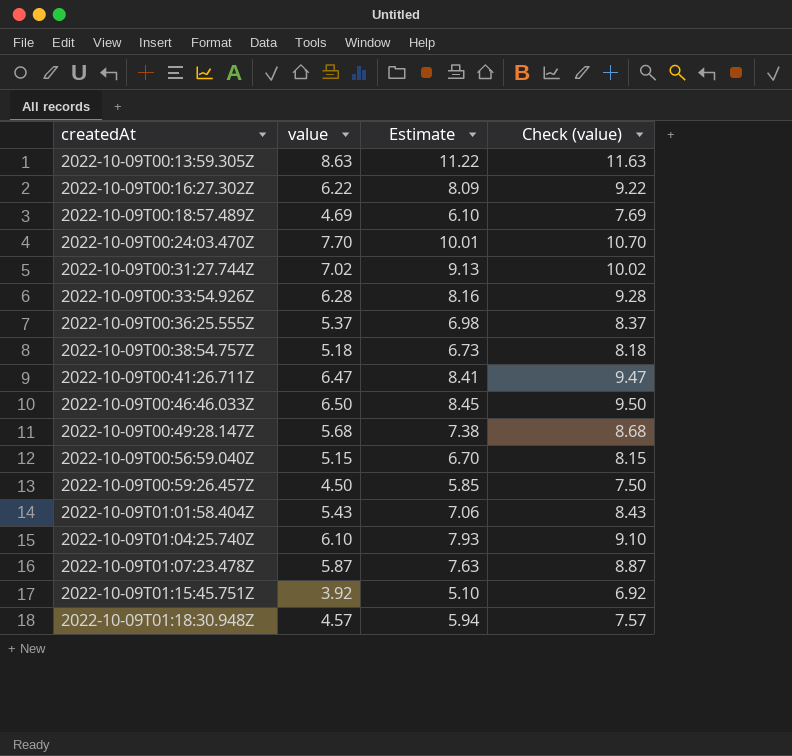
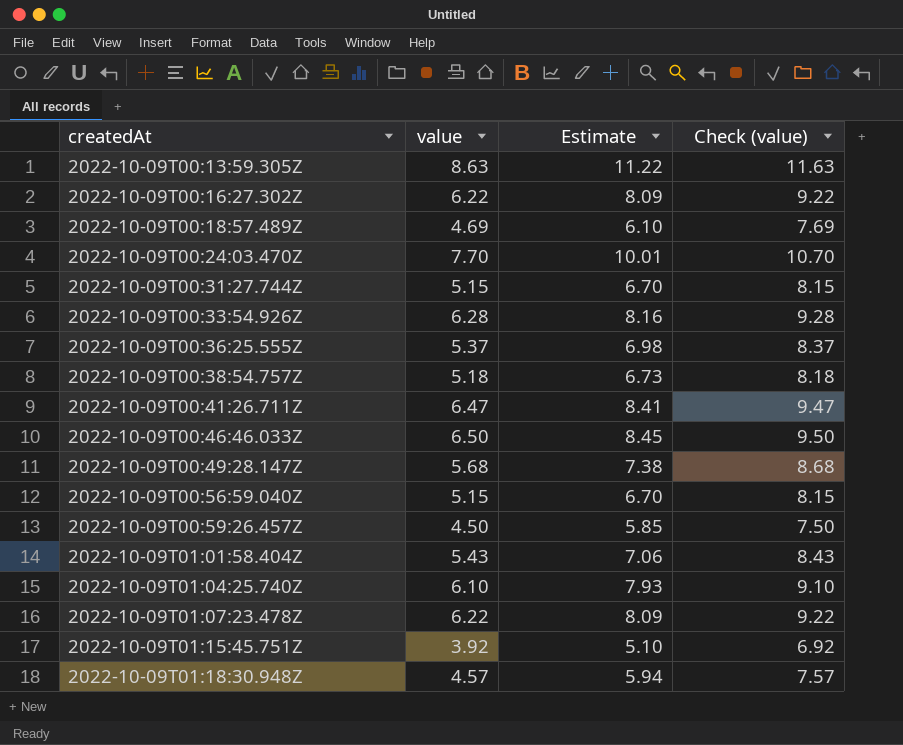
2022-10-09T00:31:27.744Z | value: 7.02 -> 5.15
2022-10-09T00:31:27.744Z | Estimate: 9.13 -> 6.70
2022-10-09T00:31:27.744Z | Check (value): 10.02 -> 8.15
2022-10-09T01:07:23.478Z | value: 5.87 -> 6.22
2022-10-09T01:07:23.478Z | Estimate: 7.63 -> 8.09
2022-10-09T01:07:23.478Z | Check (value): 8.87 -> 9.22

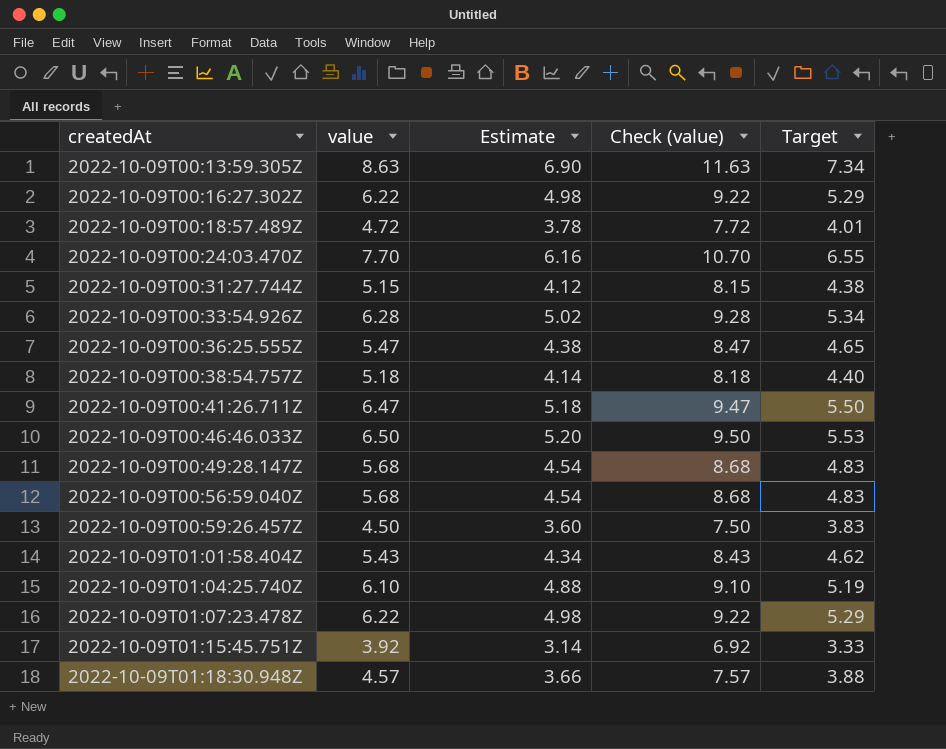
column Estimate | formula: [value] * 1.3 -> [value] * 0.8
column Target | formula: none -> [value] * 0.85
2022-10-09T00:18:57.489Z | value: 4.69 -> 4.72
2022-10-09T00:18:57.489Z | Check (value): 7.69 -> 7.72
2022-10-09T00:36:25.555Z | value: 5.37 -> 5.47
2022-10-09T00:36:25.555Z | Check (value): 8.37 -> 8.47
2022-10-09T00:56:59.040Z | value: 5.15 -> 5.68
2022-10-09T00:56:59.040Z | Check (value): 8.15 -> 8.68

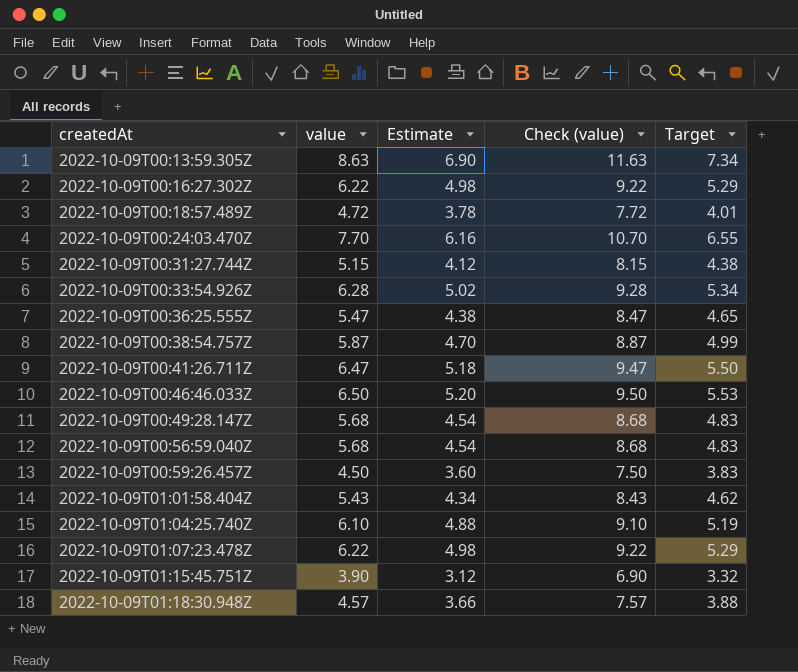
2022-10-09T00:38:54.757Z | value: 5.18 -> 5.87
2022-10-09T00:38:54.757Z | Estimate: 4.14 -> 4.70
2022-10-09T00:38:54.757Z | Check (value): 8.18 -> 8.87
2022-10-09T00:38:54.757Z | Target: 4.40 -> 4.99
2022-10-09T01:15:45.751Z | value: 3.92 -> 3.90
2022-10-09T01:15:45.751Z | Estimate: 3.14 -> 3.12
2022-10-09T01:15:45.751Z | Check (value): 6.92 -> 6.90
2022-10-09T01:15:45.751Z | Target: 3.33 -> 3.32

